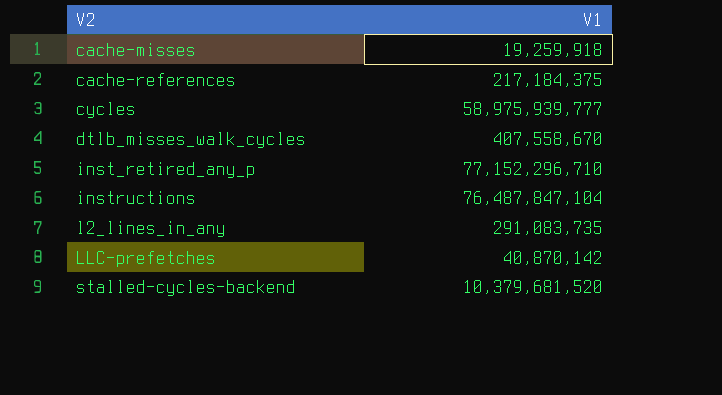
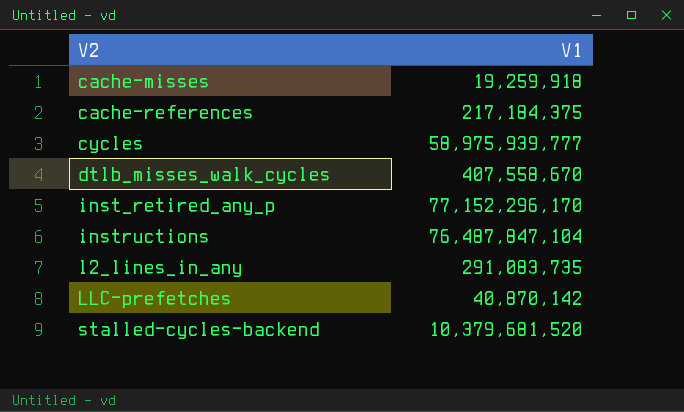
inst_retired_any_p | V1: 77,152,296,710 -> 77,152,296,170

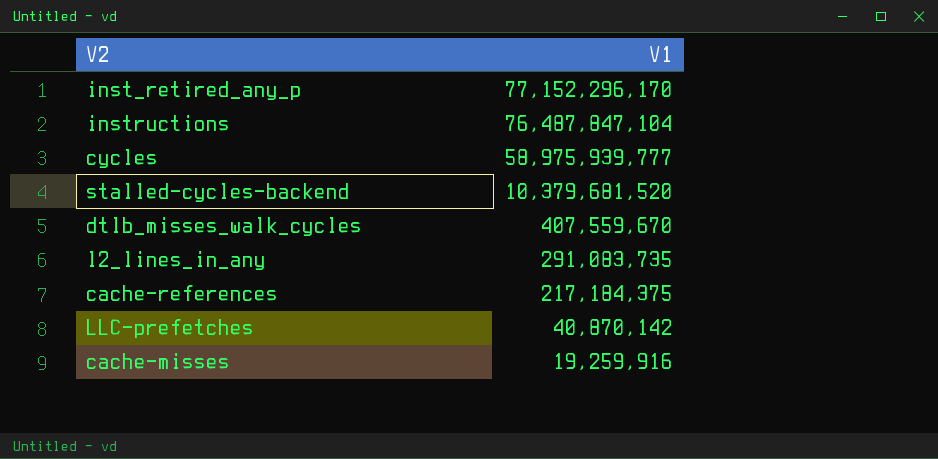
row order: V2 ascending -> V1 descending
dtlb_misses_walk_cycles | V1: 407,558,670 -> 407,559,670
cache-misses | V1: 19,259,918 -> 19,259,916

